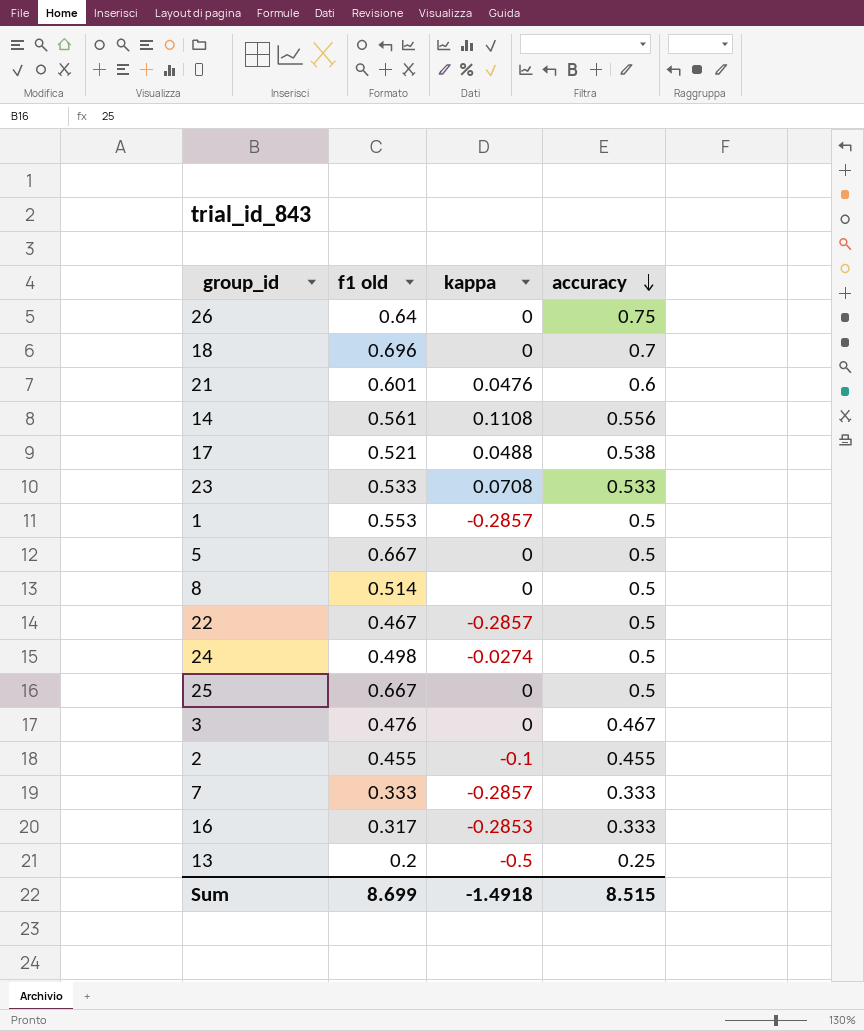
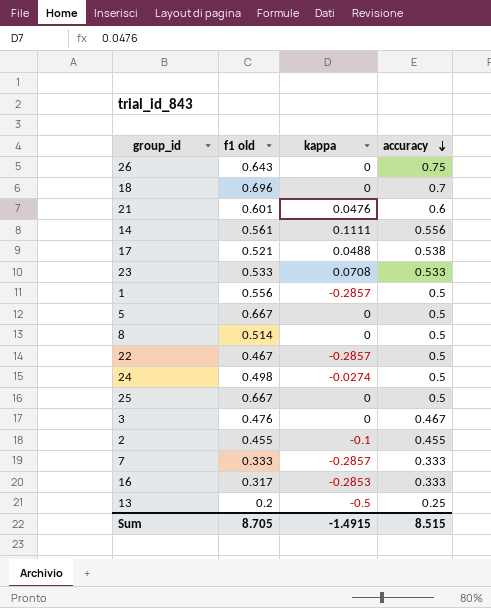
26 | f1 old: 0.64 -> 0.643
14 | kappa: 0.1108 -> 0.1111
1 | f1 old: 0.553 -> 0.556
Sum | f1 old: 8.699 -> 8.705
Sum | kappa: -1.4918 -> -1.4915

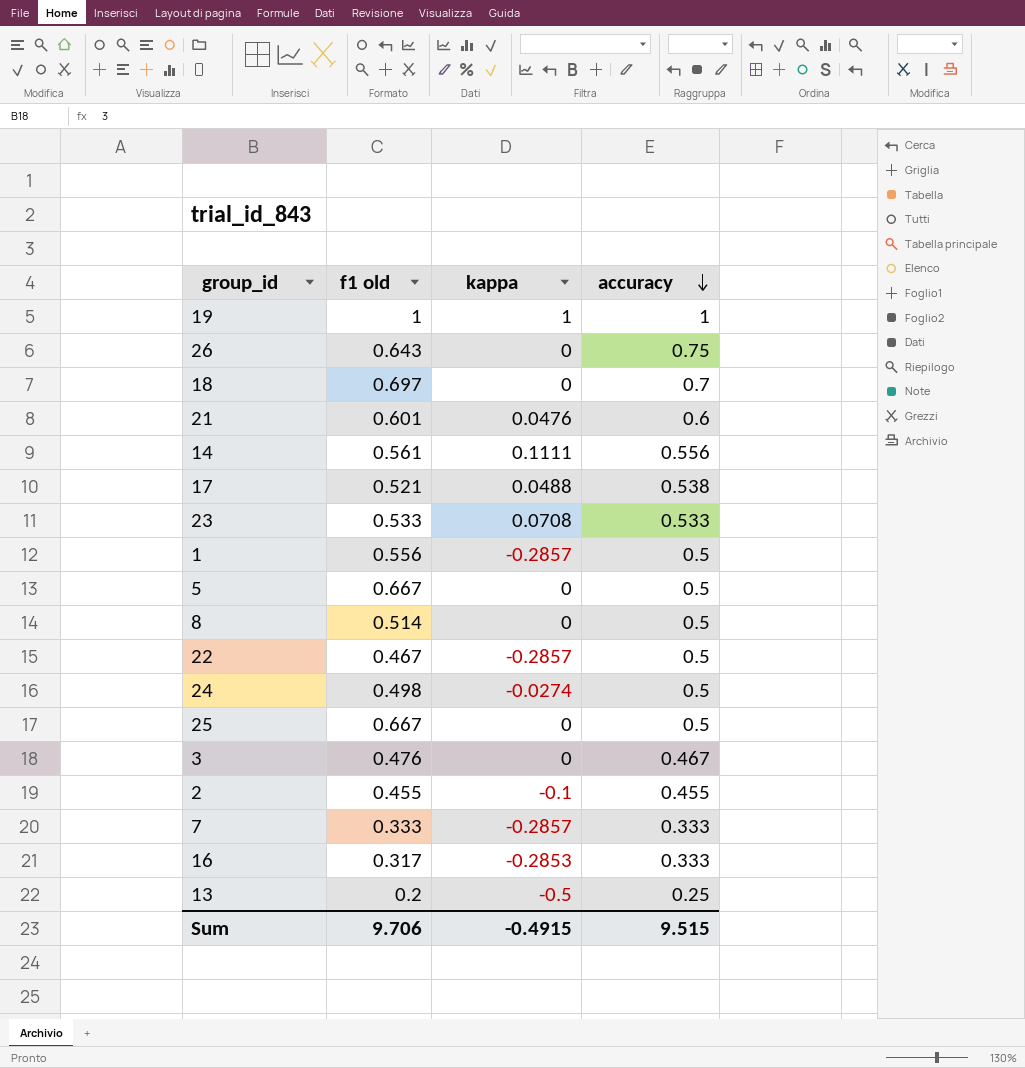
row 19: none -> 1 | 1 | 1
18 | f1 old: 0.696 -> 0.697
Sum | f1 old: 8.705 -> 9.706
Sum | kappa: -1.4915 -> -0.4915
Sum | accuracy: 8.515 -> 9.515

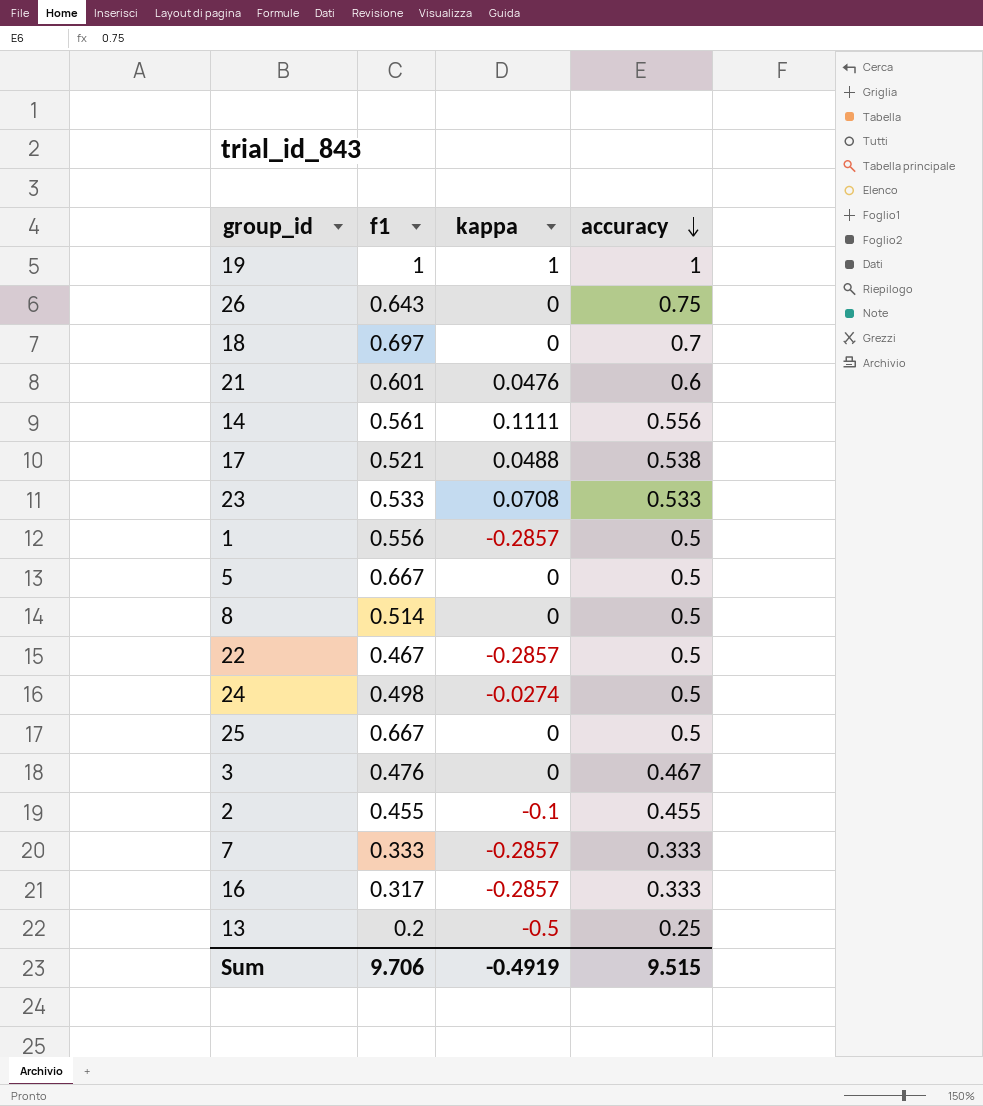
column name: f1 old -> f1
16 | kappa: -0.2853 -> -0.2857
Sum | kappa: -0.4915 -> -0.4919

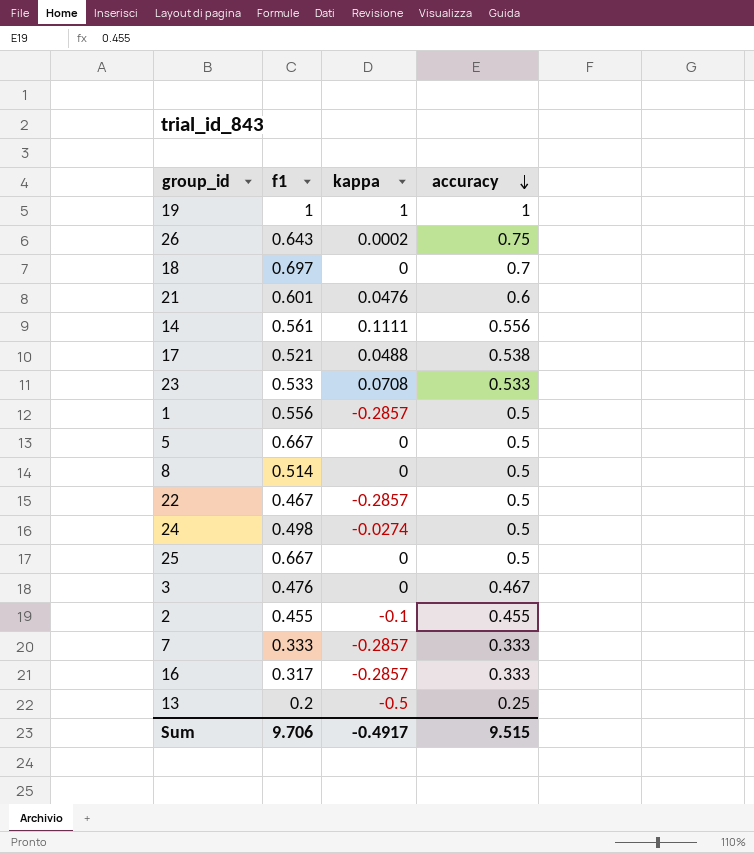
26 | kappa: 0 -> 0.0002
Sum | kappa: -0.4919 -> -0.4917

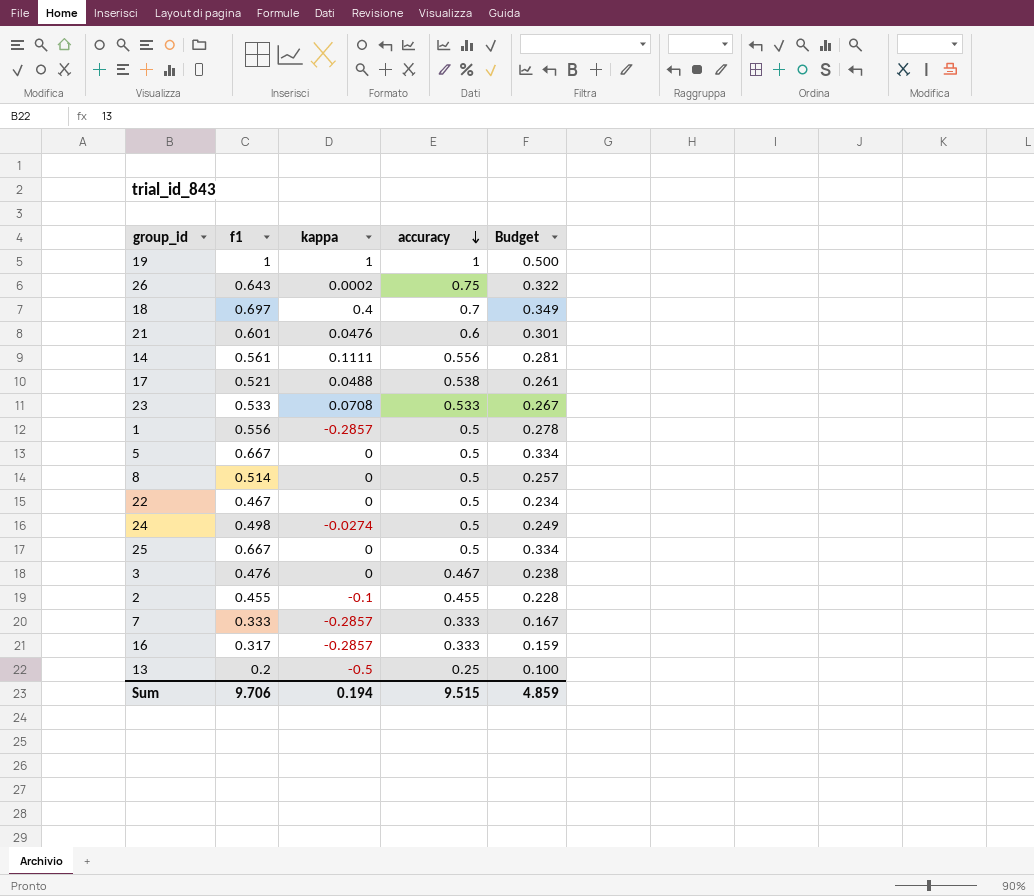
column Budget | formula: none -> [f1] * 0.5
18 | kappa: 0 -> 0.4
22 | kappa: -0.2857 -> 0
Sum | kappa: -0.4917 -> 0.194

